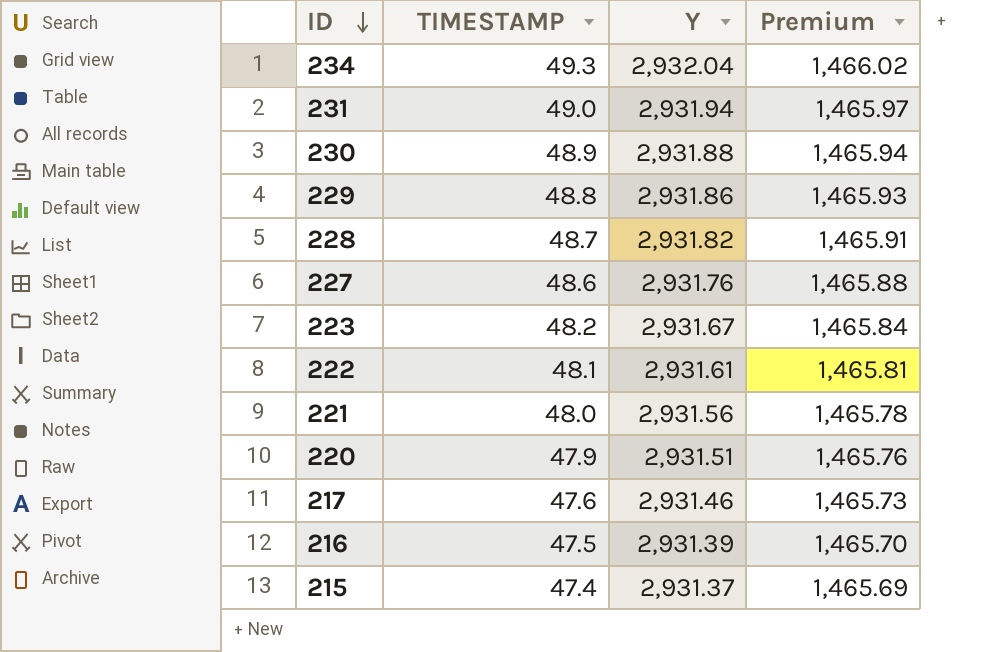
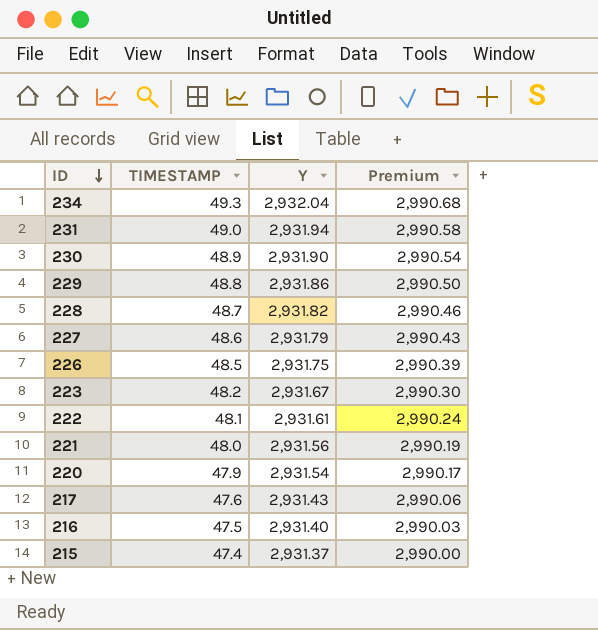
column Premium | formula: [Y] * 0.5 -> [Y] * 1.02
230 | Y: 2,931.88 -> 2,931.90
227 | Y: 2,931.76 -> 2,931.79
row 226: none -> 48.5 | 2,931.75 | 2,990.39
220 | Y: 2,931.51 -> 2,931.54
217 | Y: 2,931.46 -> 2,931.43
216 | Y: 2,931.39 -> 2,931.40

